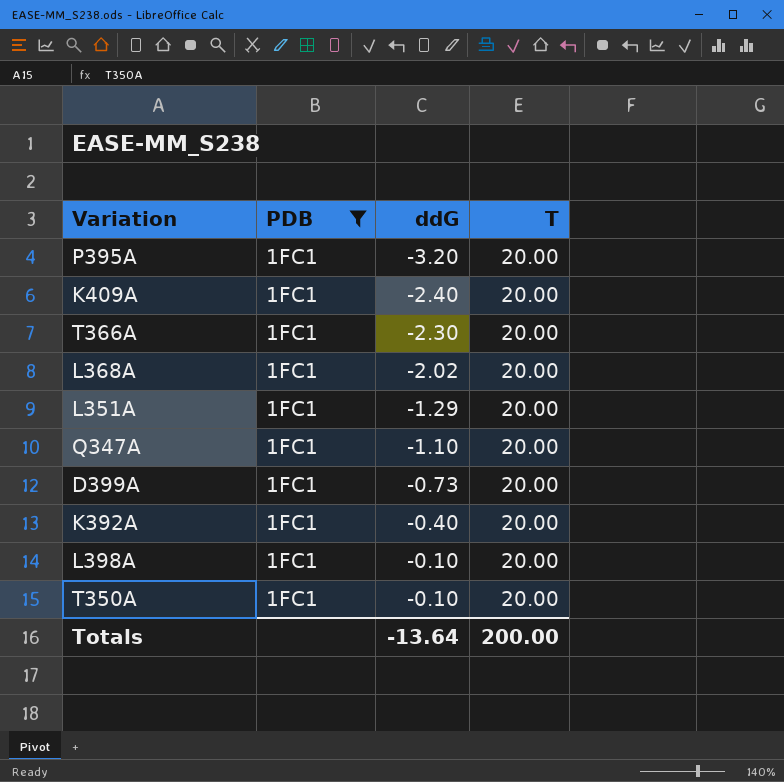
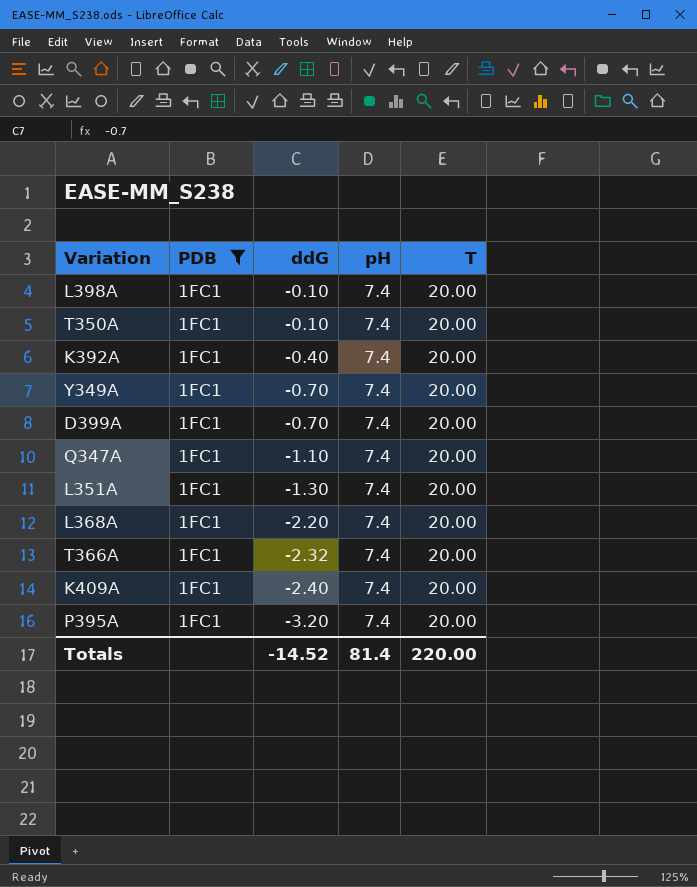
row order: ddG ascending -> ddG descending
column pH | position: none -> 4
row Y349A: none -> 1FC1 | -0.70 | 7.4 | 20.00
D399A | ddG: -0.73 -> -0.70
L351A | ddG: -1.29 -> -1.30
L368A | ddG: -2.02 -> -2.20
T366A | ddG: -2.30 -> -2.32
Totals | ddG: -13.64 -> -14.52
Totals | T: 200.00 -> 220.00

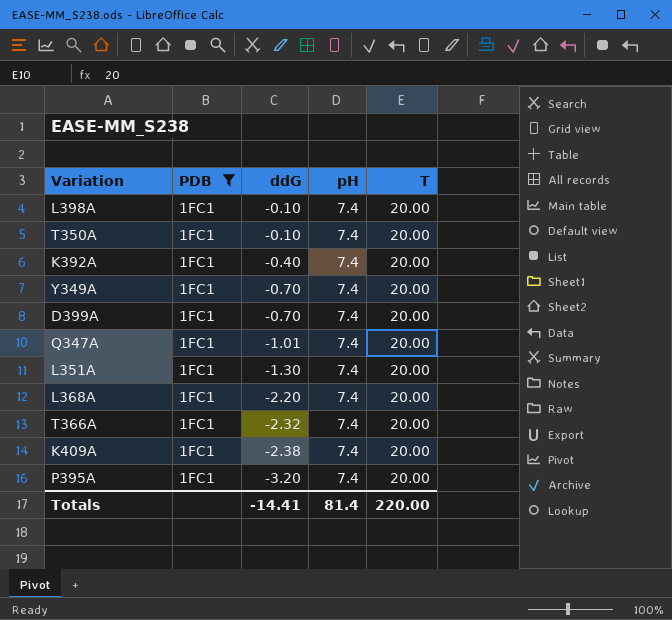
Q347A | ddG: -1.10 -> -1.01
K409A | ddG: -2.40 -> -2.38
Totals | ddG: -14.52 -> -14.41

